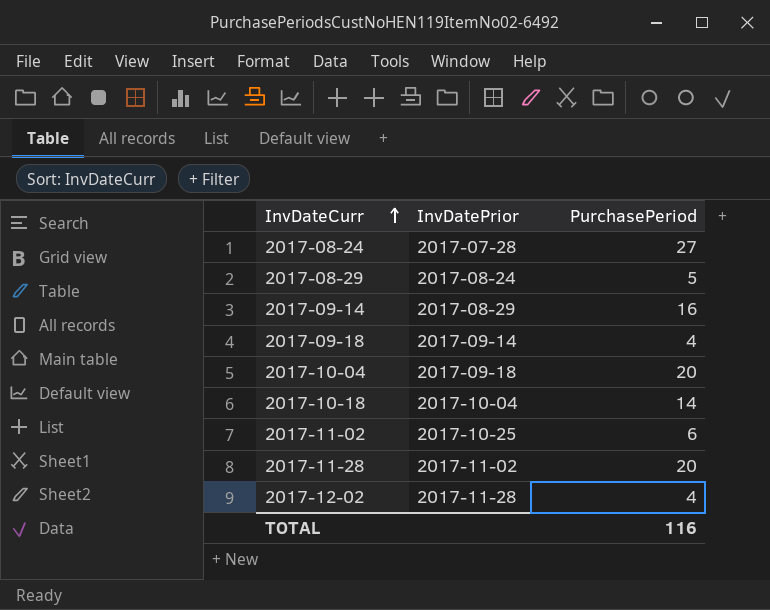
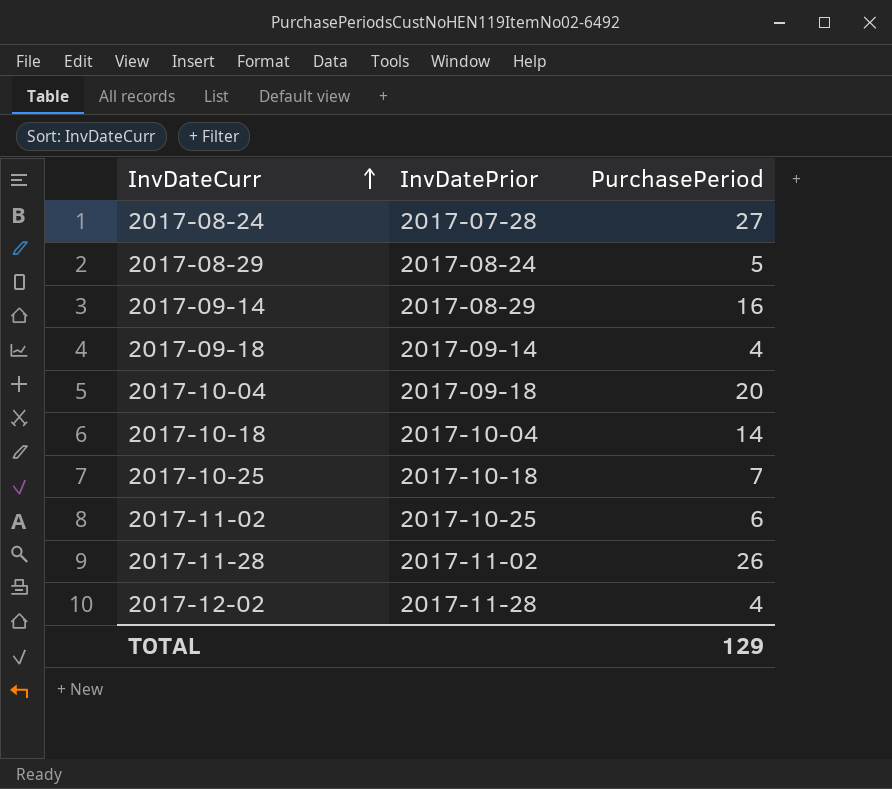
row 2017-10-25: none -> 2017-10-18 | 7
2017-11-28 | PurchasePeriod: 20 -> 26
TOTAL | PurchasePeriod: 116 -> 129

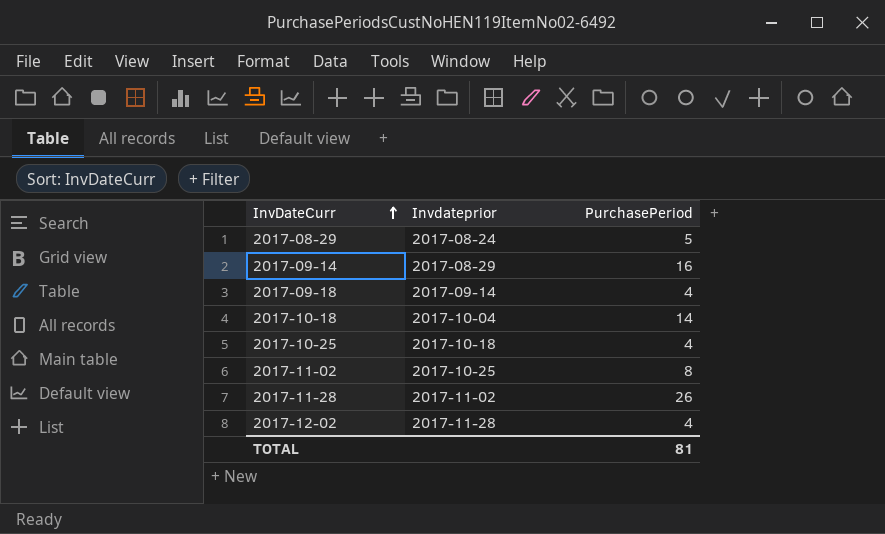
column name: InvDatePrior -> Invdateprior
row 2017-08-24: 2017-07-28 | 27 -> none
row 2017-10-04: 2017-09-18 | 20 -> none
2017-10-25 | PurchasePeriod: 7 -> 4
2017-11-02 | PurchasePeriod: 6 -> 8
TOTAL | PurchasePeriod: 129 -> 81

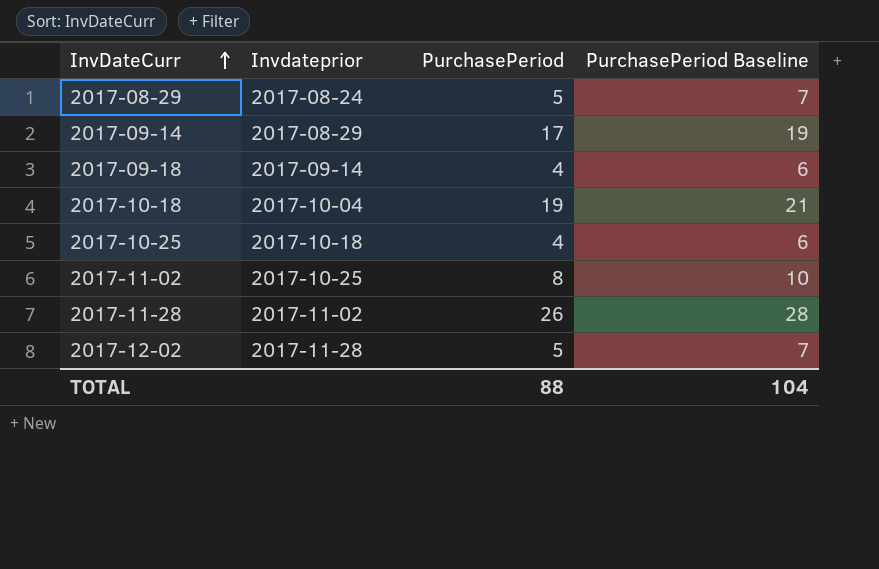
column PurchasePeriod Baseline | formula: none -> [PurchasePeriod] + 2
2017-09-14 | PurchasePeriod: 16 -> 17
2017-10-18 | PurchasePeriod: 14 -> 19
2017-12-02 | PurchasePeriod: 4 -> 5
TOTAL | PurchasePeriod: 81 -> 88

